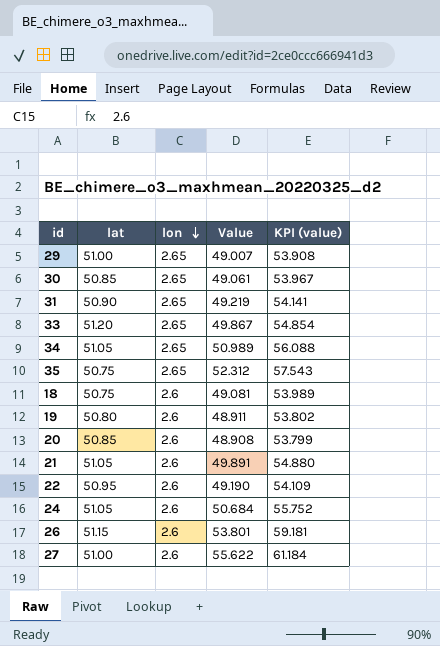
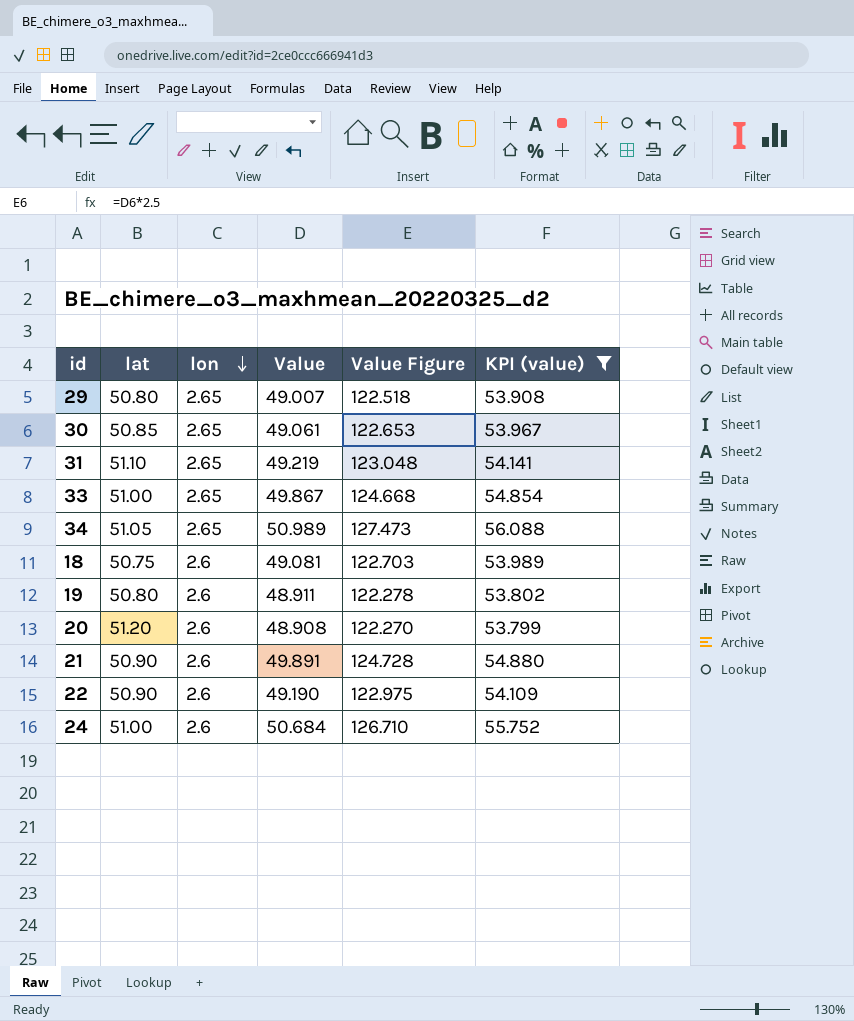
filter: none -> KPI (value) <= 56.088
column Value Figure | formula: none -> [Value] * 2.5
29 | lat: 51.00 -> 50.80
31 | lat: 50.90 -> 51.10
33 | lat: 51.20 -> 51.00
20 | lat: 50.85 -> 51.20
21 | lat: 51.05 -> 50.90
22 | lat: 50.95 -> 50.90
24 | lat: 51.05 -> 51.00

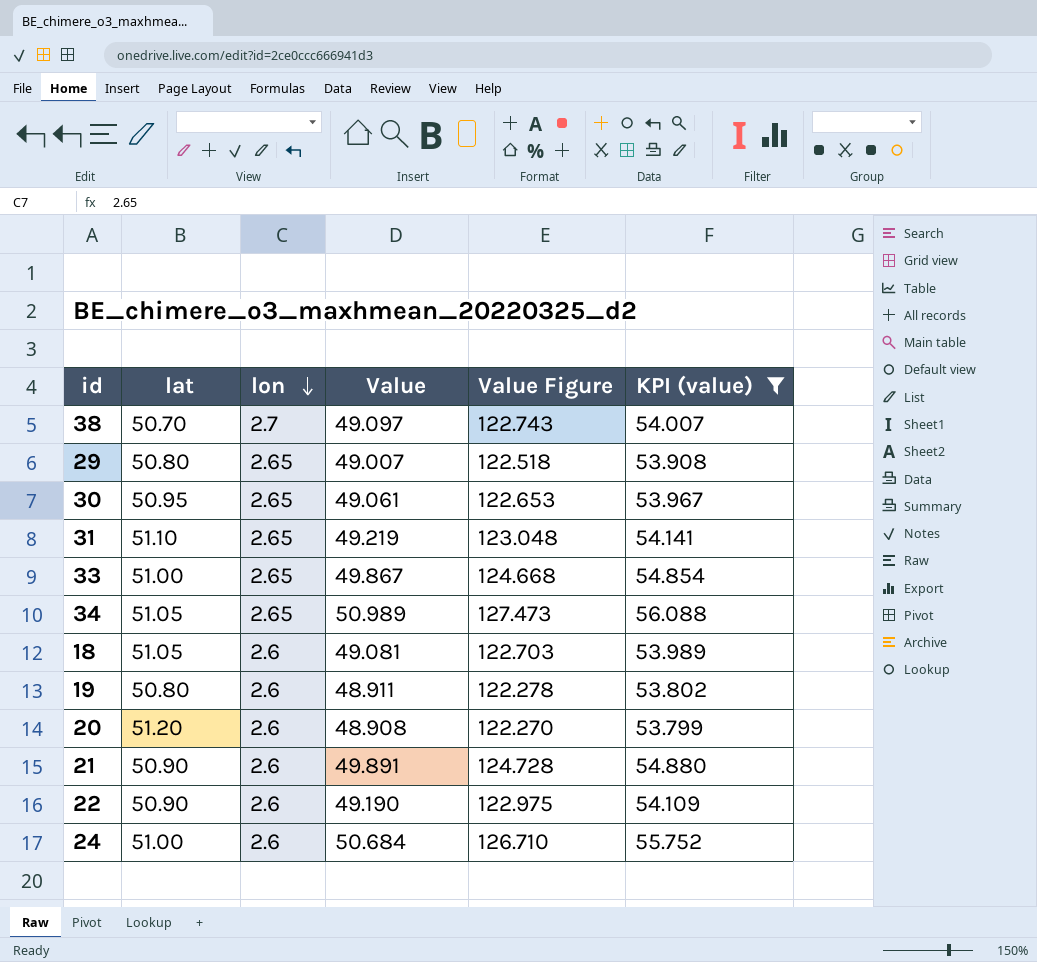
row 38: none -> 50.70 | 2.7 | 49.097 | 122.743 | 54.007
30 | lat: 50.85 -> 50.95
18 | lat: 50.75 -> 51.05

